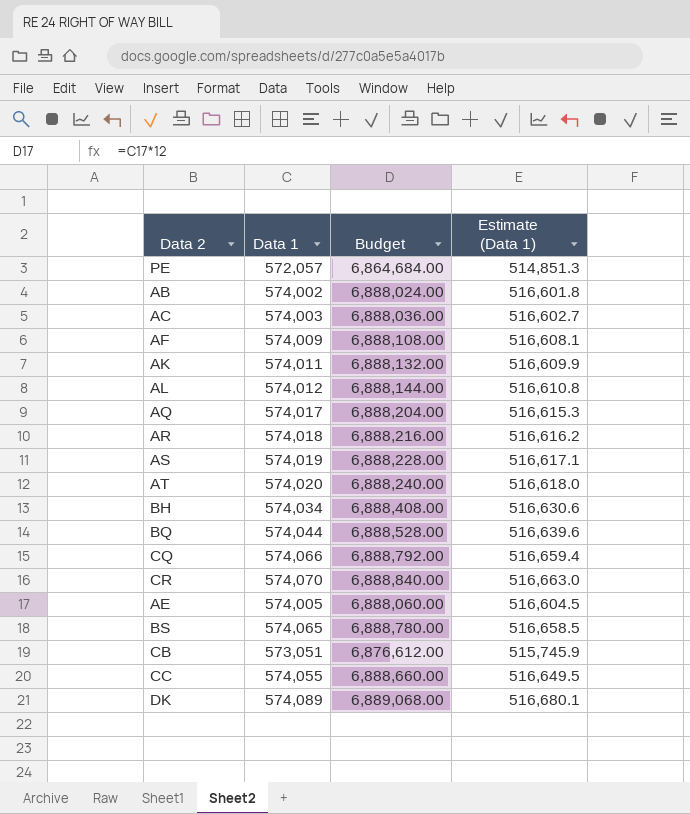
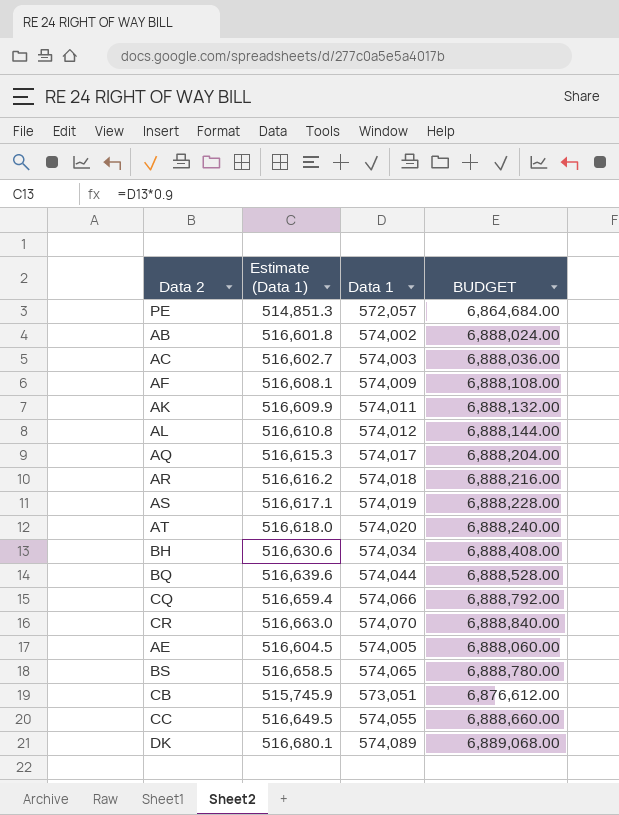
column Estimate (Data 1) | position: 4 -> 2
column name: Budget -> BUDGET

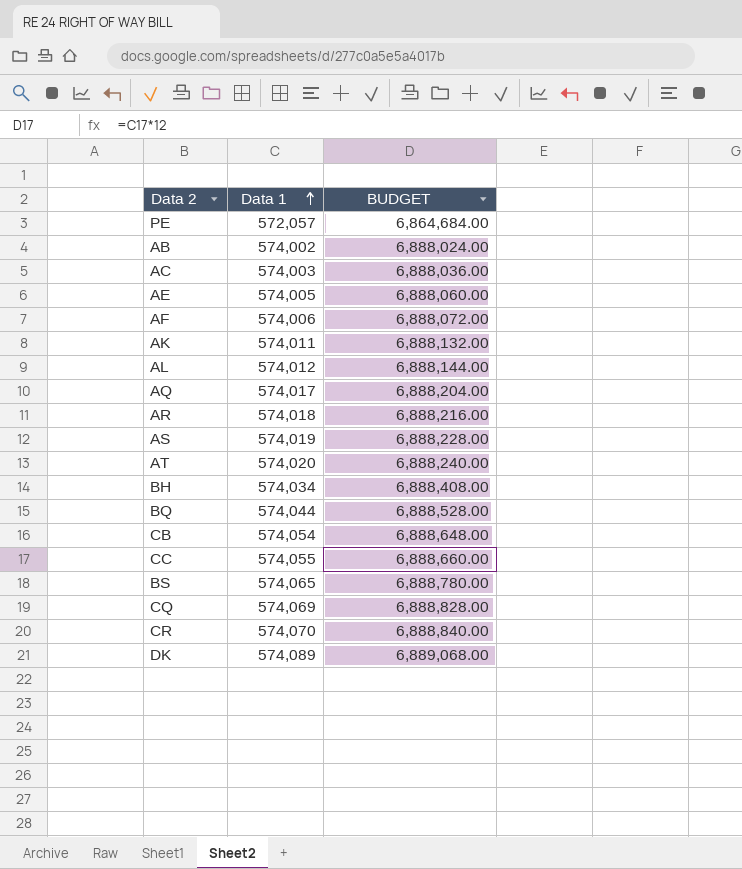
row order: none -> Data 1 ascending
column Estimate (Data 1) | formula: [Data 1] * 0.9 -> none
AF | Data 1: 574,009 -> 574,006
AF | BUDGET: 6,888,108.00 -> 6,888,072.00
CB | Data 1: 573,051 -> 574,054
CB | BUDGET: 6,876,612.00 -> 6,888,648.00
CQ | Data 1: 574,066 -> 574,069
CQ | BUDGET: 6,888,792.00 -> 6,888,828.00

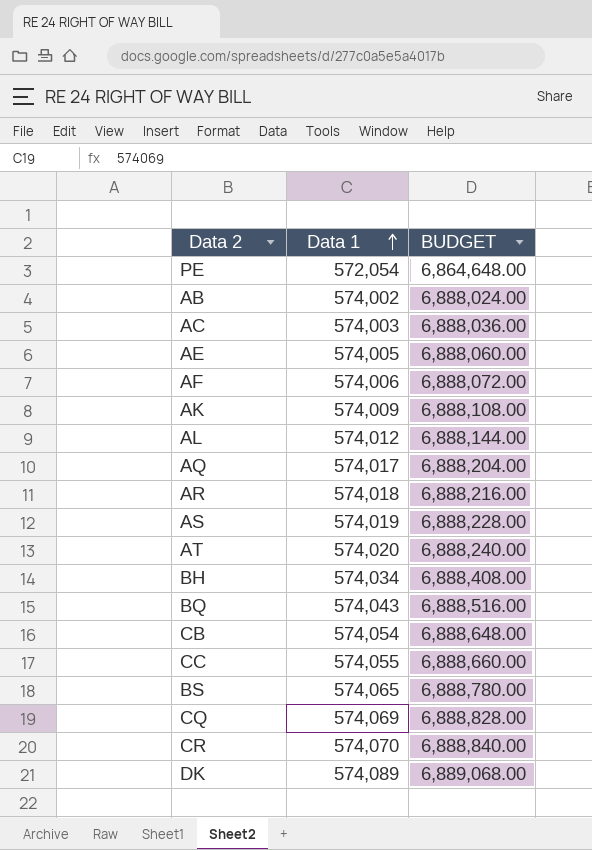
PE | Data 1: 572,057 -> 572,054
PE | BUDGET: 6,864,684.00 -> 6,864,648.00
AK | Data 1: 574,011 -> 574,009
AK | BUDGET: 6,888,132.00 -> 6,888,108.00
BQ | Data 1: 574,044 -> 574,043
BQ | BUDGET: 6,888,528.00 -> 6,888,516.00

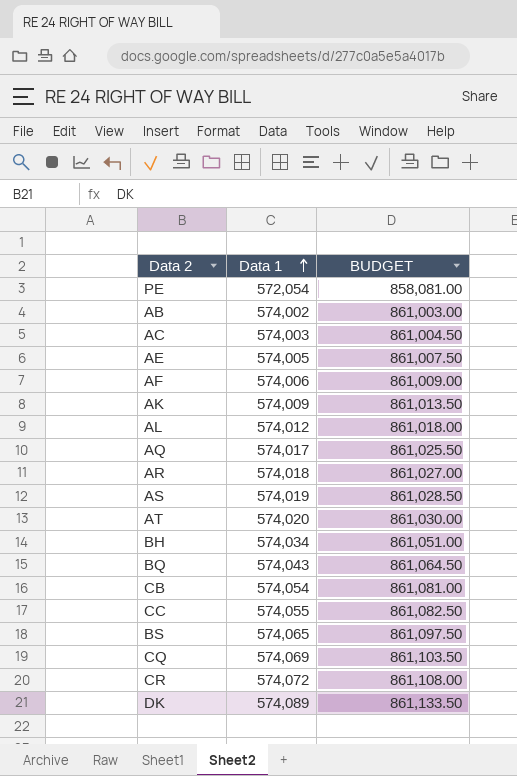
column BUDGET | formula: [Data 1] * 12 -> [Data 1] * 1.5
CR | Data 1: 574,070 -> 574,072

